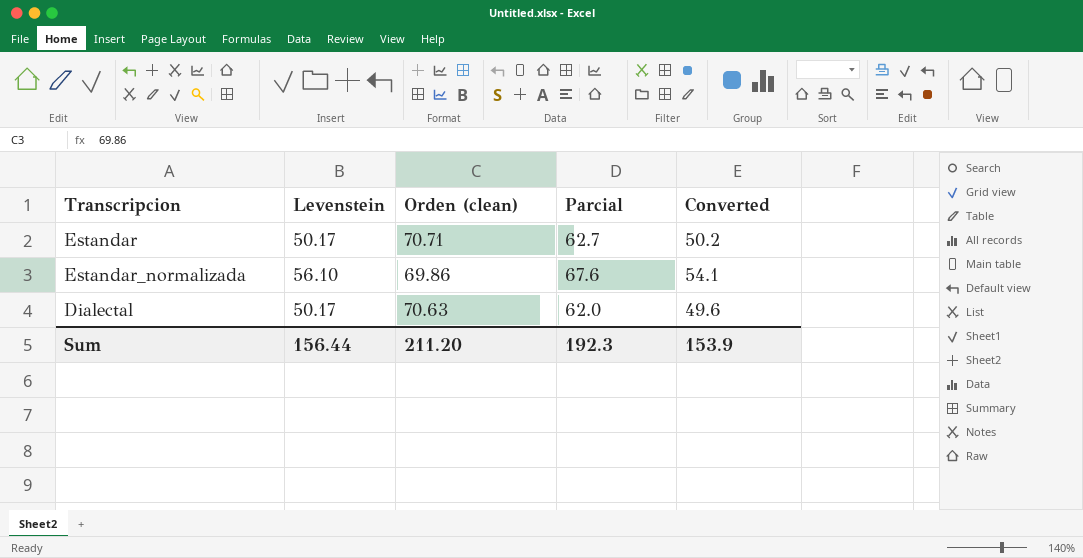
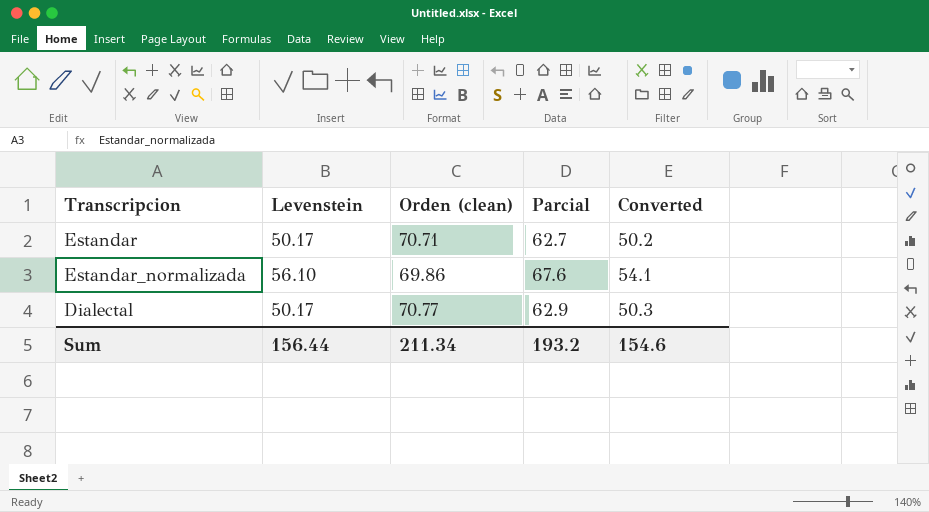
Dialectal | Orden (clean): 70.63 -> 70.77
Dialectal | Parcial: 62.0 -> 62.9
Dialectal | Converted: 49.6 -> 50.3
Sum | Orden (clean): 211.20 -> 211.34
Sum | Parcial: 192.3 -> 193.2
Sum | Converted: 153.9 -> 154.6

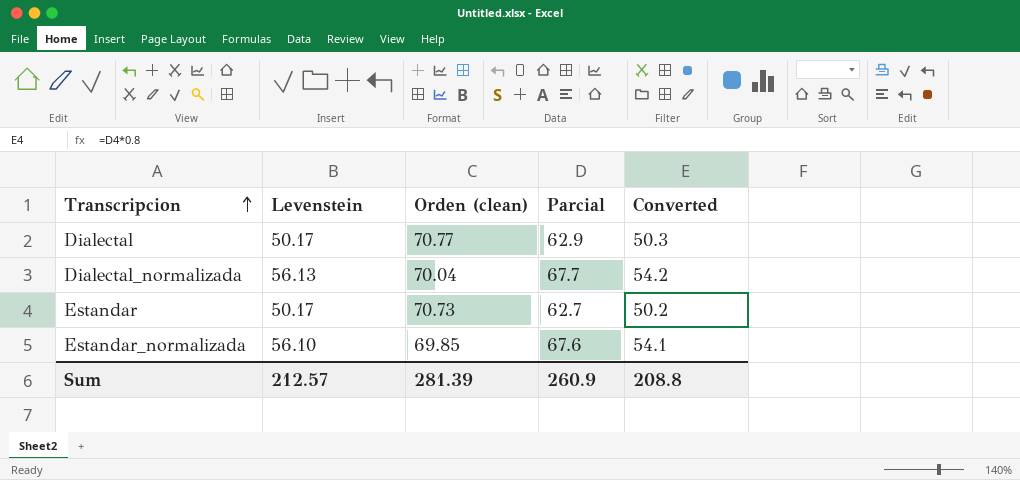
row order: none -> Transcripcion ascending
row Dialectal_normalizada: none -> 56.13 | 70.04 | 67.7 | 54.2
Estandar | Orden (clean): 70.71 -> 70.73
Estandar_normalizada | Orden (clean): 69.86 -> 69.85
Sum | Levenstein: 156.44 -> 212.57
Sum | Orden (clean): 211.34 -> 281.39
Sum | Parcial: 193.2 -> 260.9
Sum | Converted: 154.6 -> 208.8

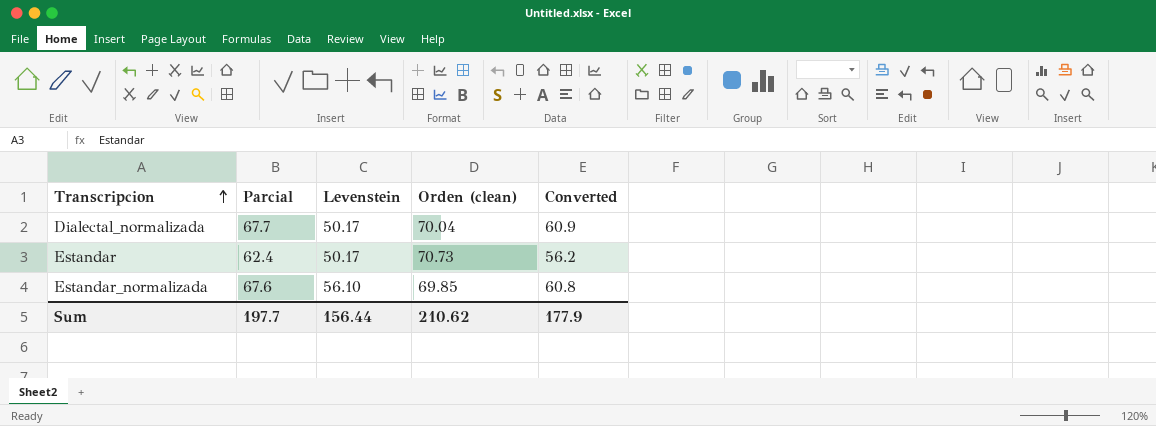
column Parcial | position: 4 -> 2
column Converted | formula: [Parcial] * 0.8 -> [Parcial] * 0.9
row Dialectal: 50.17 | 70.77 | 62.9 | 50.3 -> none
Dialectal_normalizada | Levenstein: 56.13 -> 50.17
Estandar | Parcial: 62.7 -> 62.4
Sum | Parcial: 260.9 -> 197.7
Sum | Levenstein: 212.57 -> 156.44
Sum | Orden (clean): 281.39 -> 210.62
Sum | Converted: 208.8 -> 177.9

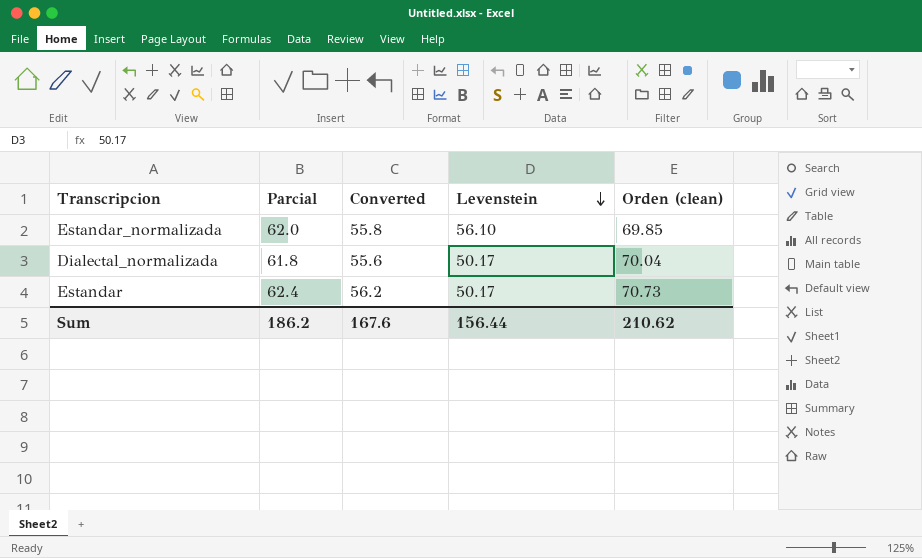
row order: Transcripcion ascending -> Levenstein descending
column Converted | position: 5 -> 3
Estandar_normalizada | Parcial: 67.6 -> 62.0
Estandar_normalizada | Converted: 60.8 -> 55.8
Dialectal_normalizada | Parcial: 67.7 -> 61.8
Dialectal_normalizada | Converted: 60.9 -> 55.6
Sum | Parcial: 197.7 -> 186.2
Sum | Converted: 177.9 -> 167.6

